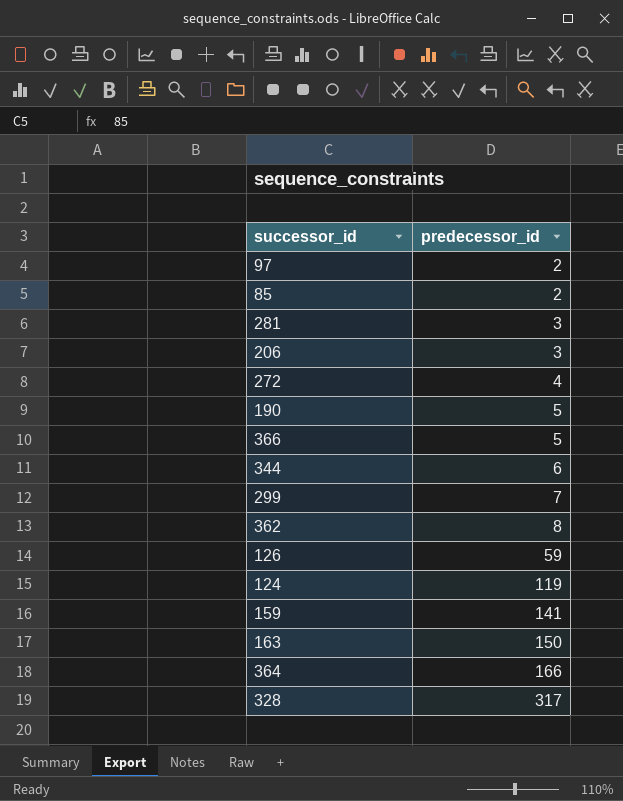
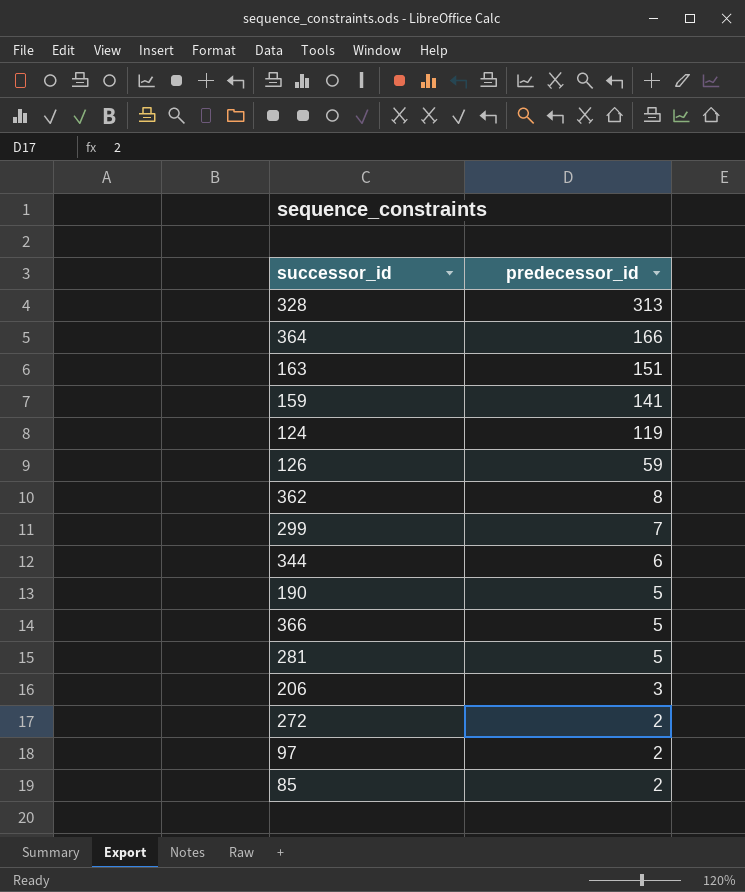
row order: predecessor_id ascending -> predecessor_id descending
328 | predecessor_id: 317 -> 313
163 | predecessor_id: 150 -> 151
281 | predecessor_id: 3 -> 5
272 | predecessor_id: 4 -> 2

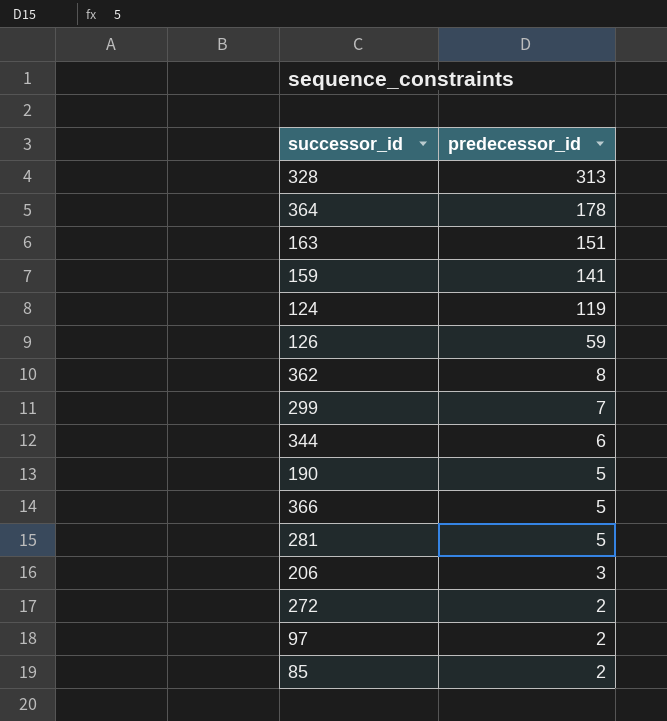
364 | predecessor_id: 166 -> 178

